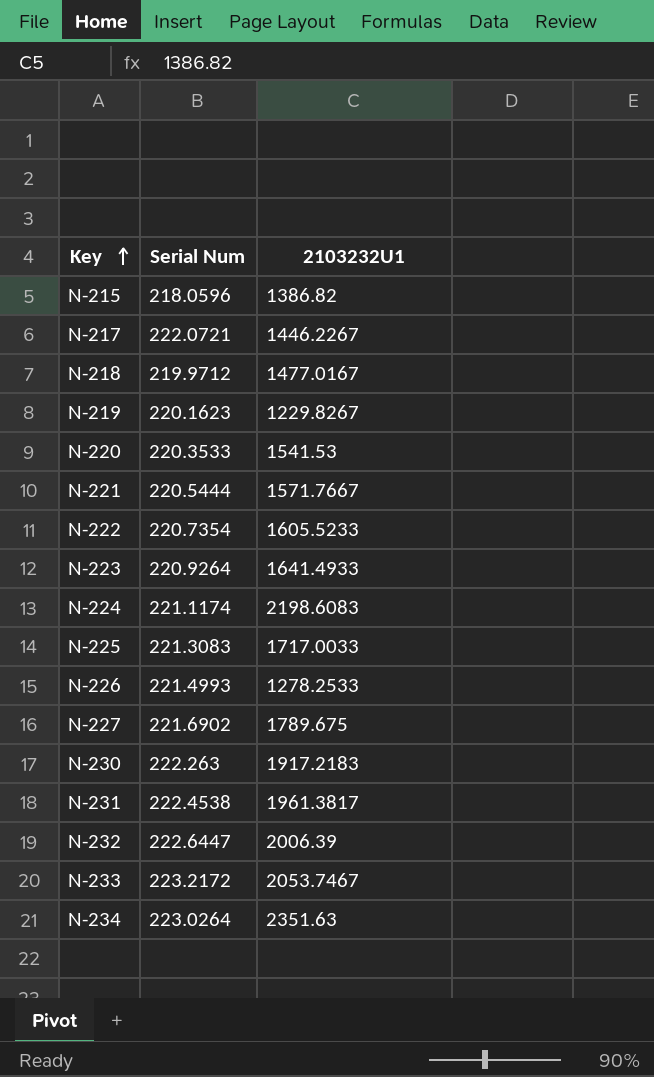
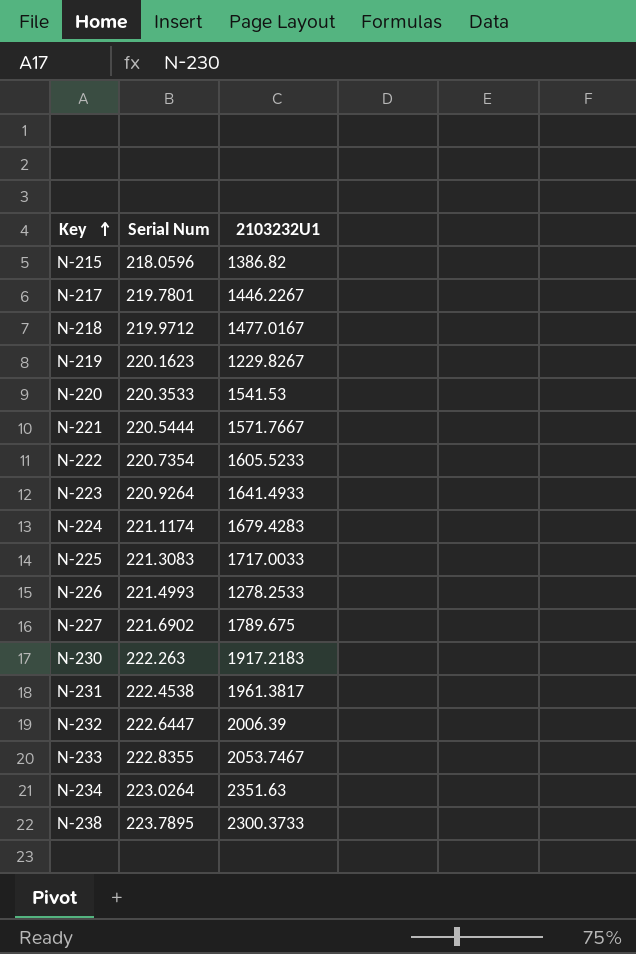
N-217 | Serial Num: 222.0721 -> 219.7801
N-224 | 2103232U1: 2198.6083 -> 1679.4283
N-233 | Serial Num: 223.2172 -> 222.8355
row N-238: none -> 223.7895 | 2300.3733

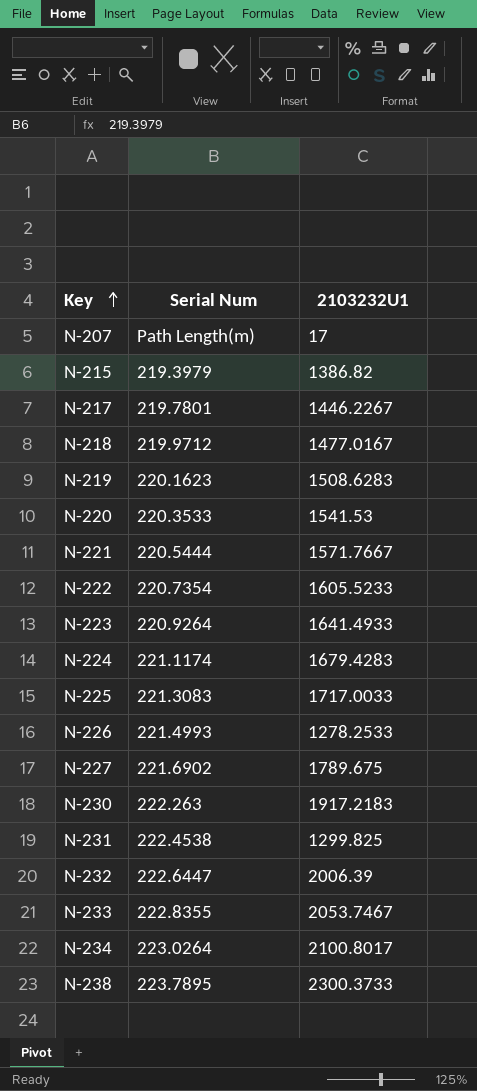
row N-207: none -> Path Length(m) | 17
N-215 | Serial Num: 218.0596 -> 219.3979
N-219 | 2103232U1: 1229.8267 -> 1508.6283
N-231 | 2103232U1: 1961.3817 -> 1299.825
N-234 | 2103232U1: 2351.63 -> 2100.8017

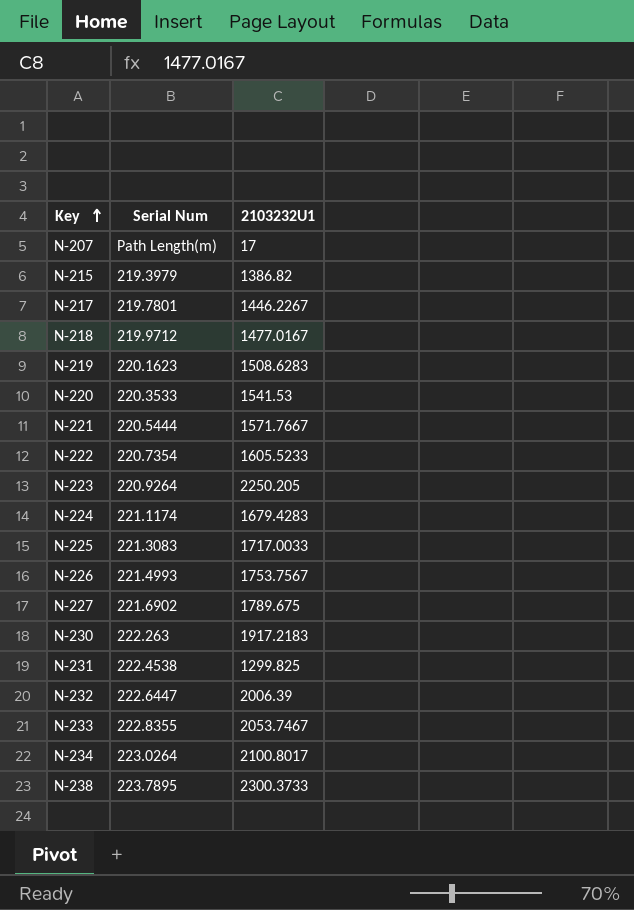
N-223 | 2103232U1: 1641.4933 -> 2250.205
N-226 | 2103232U1: 1278.2533 -> 1753.7567

